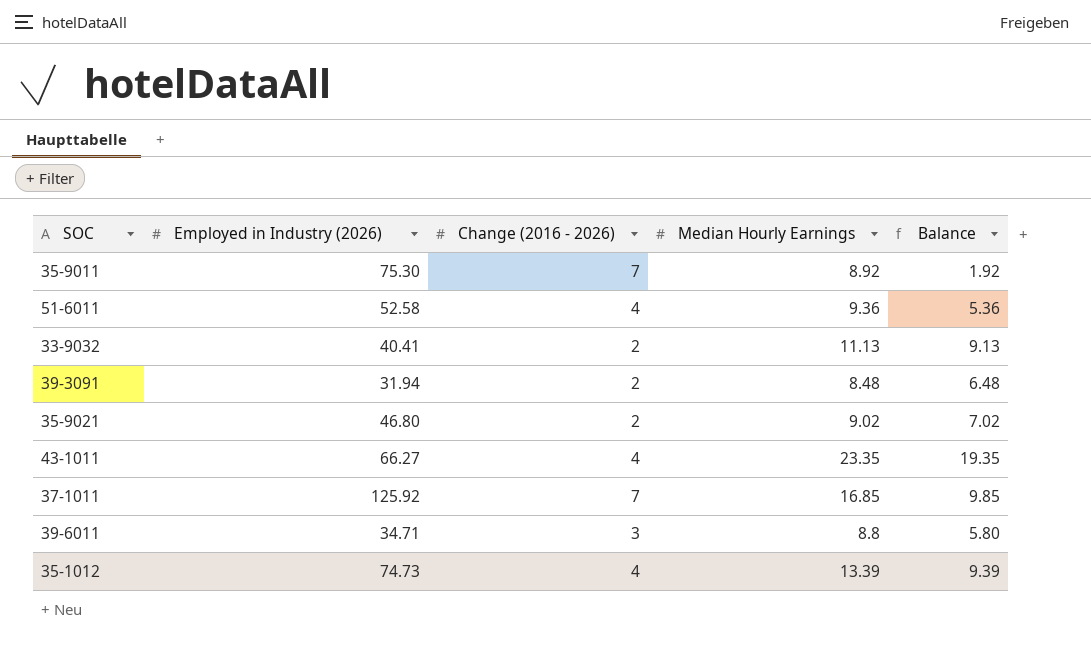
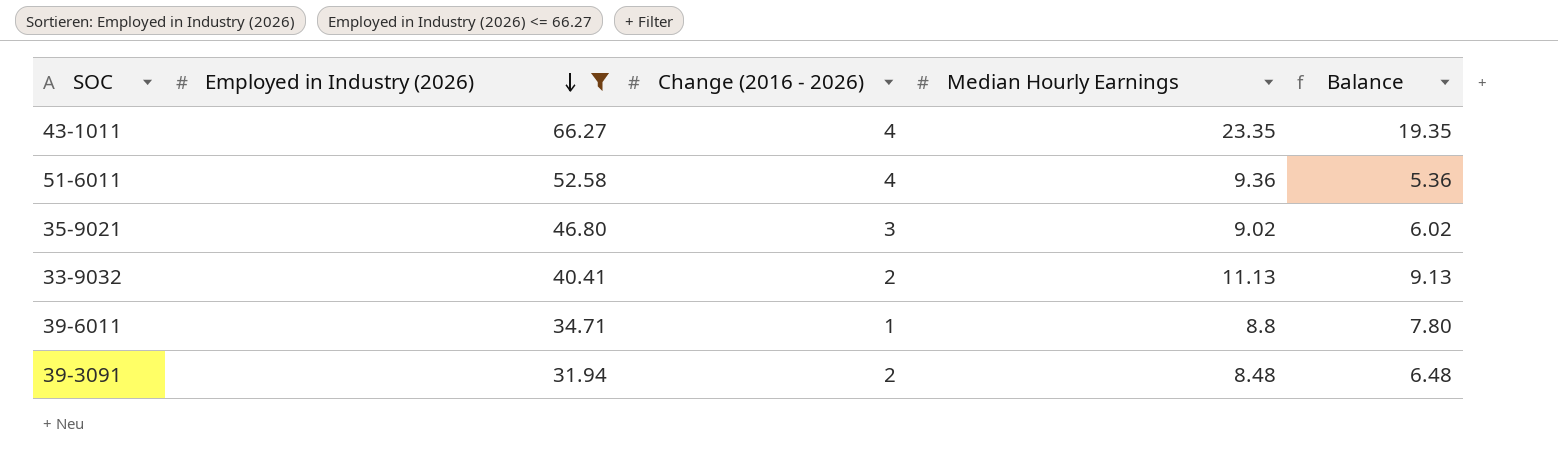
filter: none -> Employed in Industry (2026) <= 66.27
row order: none -> Employed in Industry (2026) descending
35-9021 | Change (2016 - 2026): 2 -> 3
35-9021 | Balance: 7.02 -> 6.02
39-6011 | Change (2016 - 2026): 3 -> 1
39-6011 | Balance: 5.80 -> 7.80

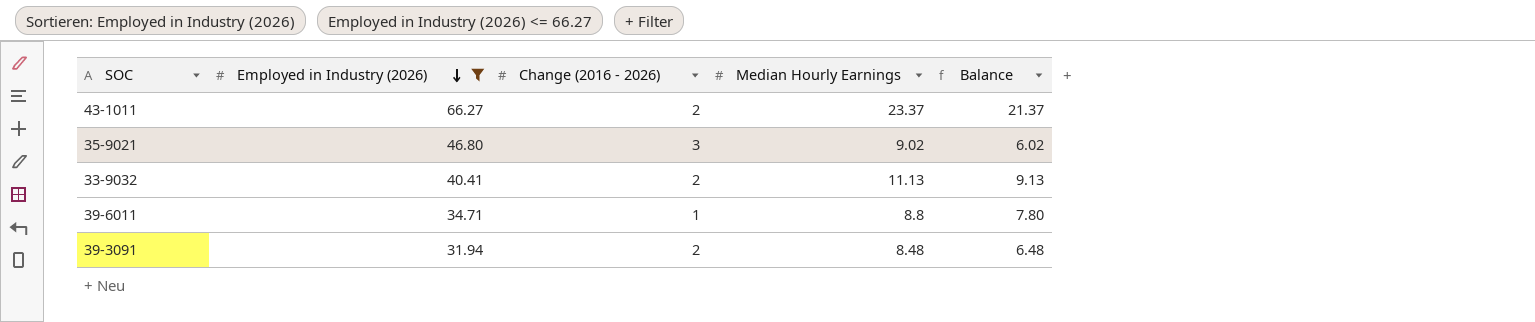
row 51-6011: 52.58 | 4 | 9.36 | 5.36 -> none
43-1011 | Change (2016 - 2026): 4 -> 2
43-1011 | Median Hourly Earnings: 23.35 -> 23.37
43-1011 | Balance: 19.35 -> 21.37

